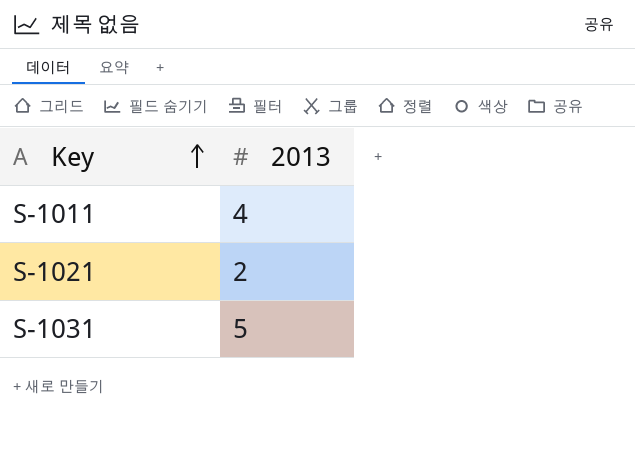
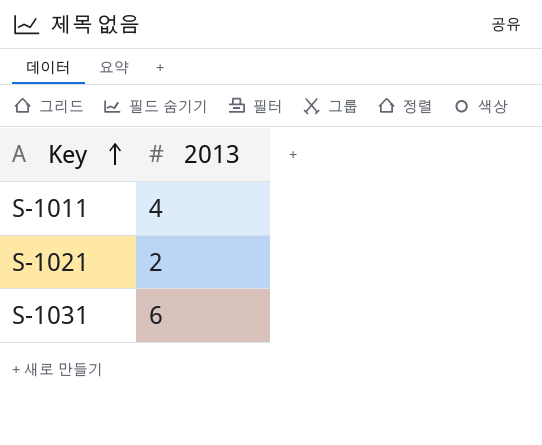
S-1031 | 2013: 5 -> 6

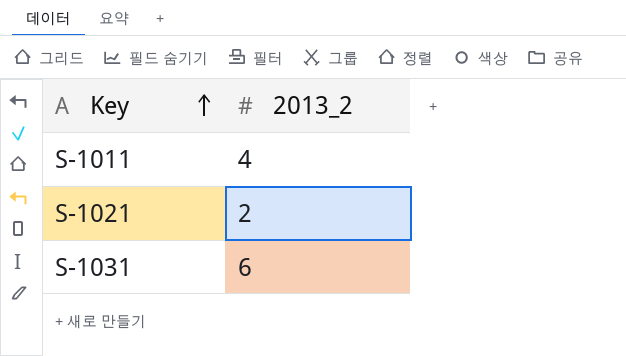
column name: 2013 -> 2013_2

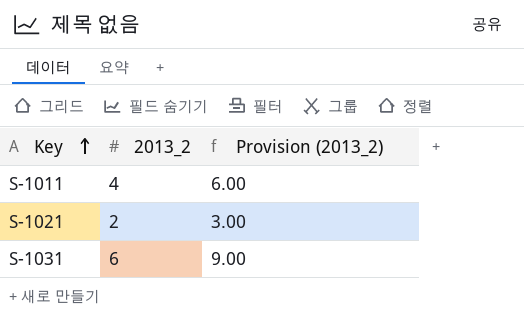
column Provision (2013_2) | formula: none -> [2013_2] * 1.5

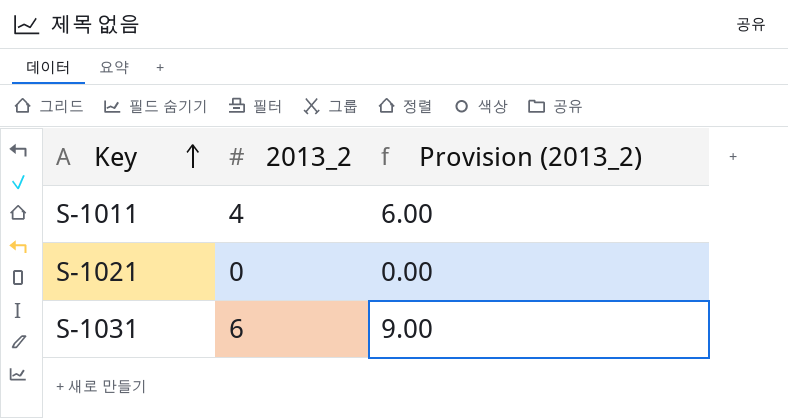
S-1021 | 2013_2: 2 -> 0
S-1021 | Provision (2013_2): 3.00 -> 0.00

